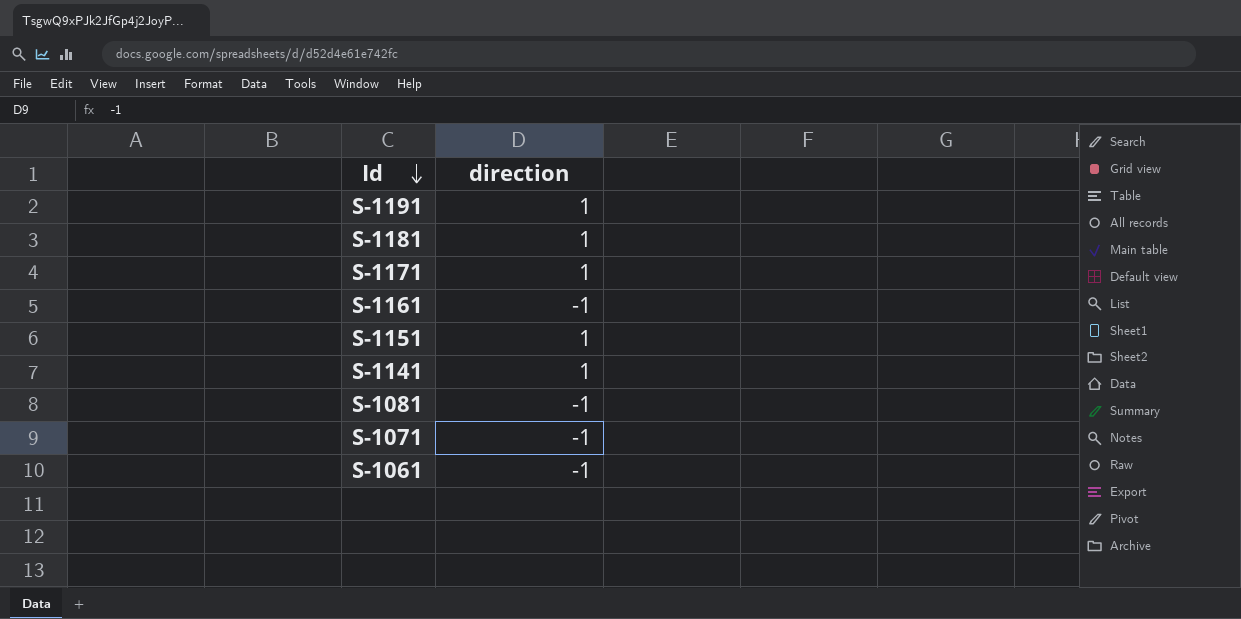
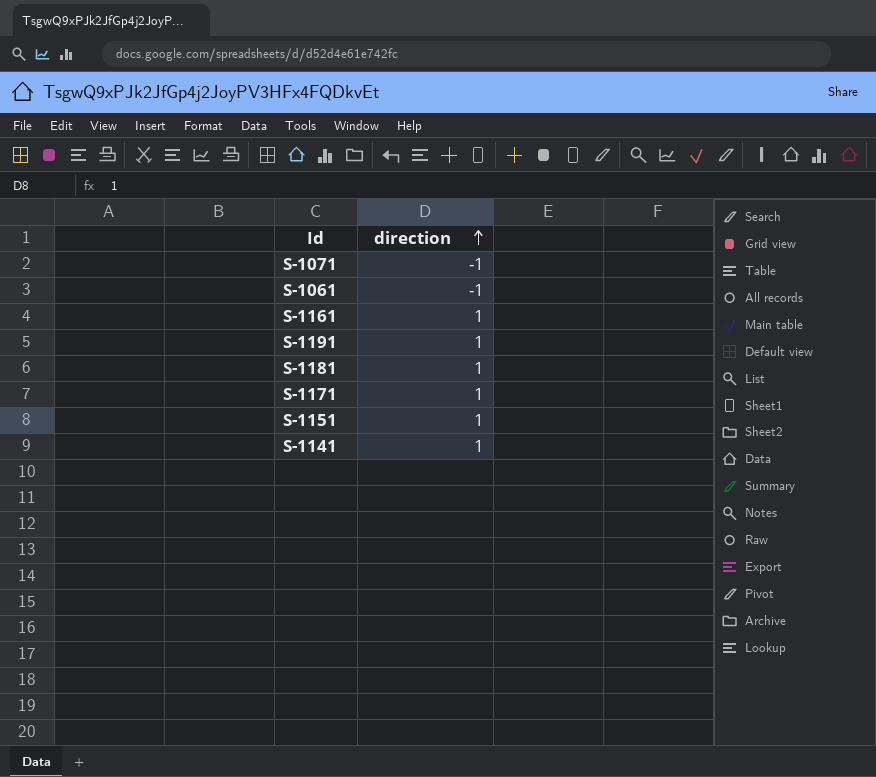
row order: Id descending -> direction ascending
row S-1081: -1 -> none
S-1161 | direction: -1 -> 1

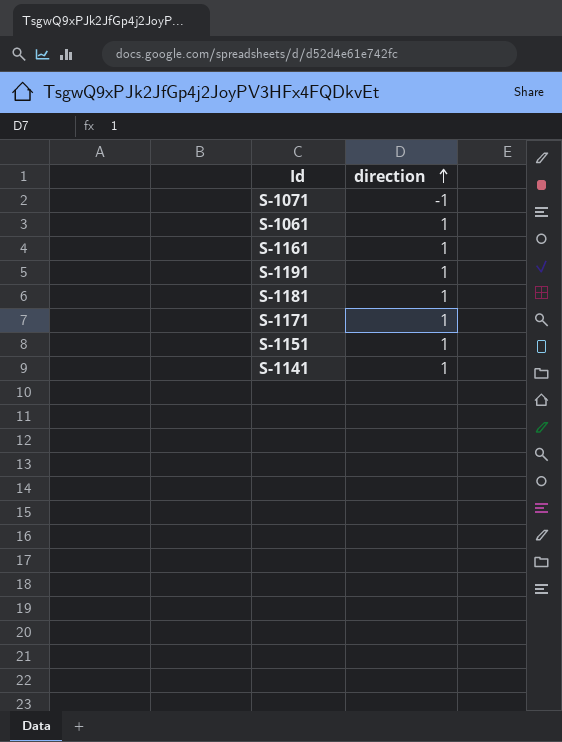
S-1061 | direction: -1 -> 1

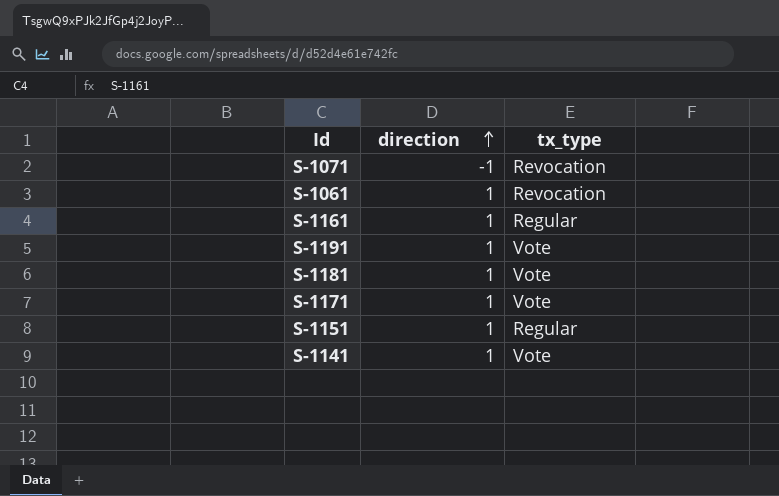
column tx_type | position: none -> 3

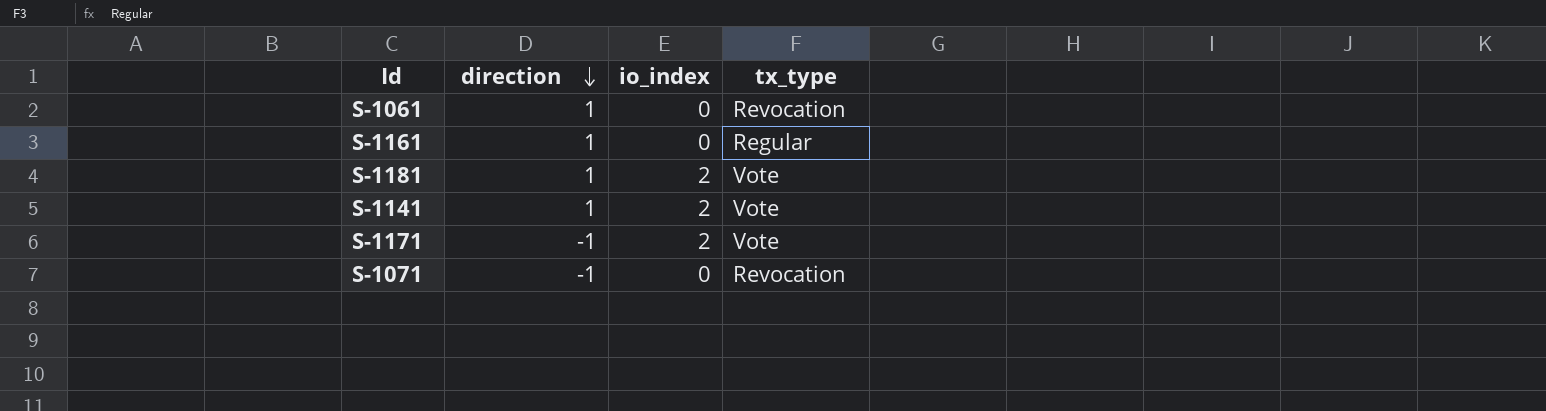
row order: direction ascending -> direction descending
column io_index | position: none -> 3
row S-1191: 1 | Vote -> none
row S-1151: 1 | Regular -> none
S-1171 | direction: 1 -> -1

